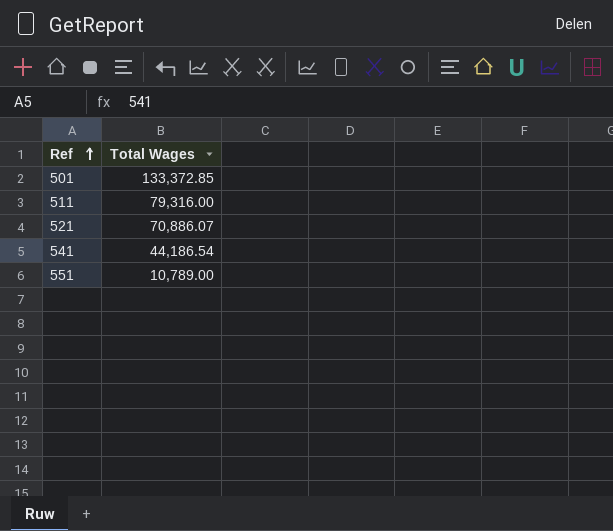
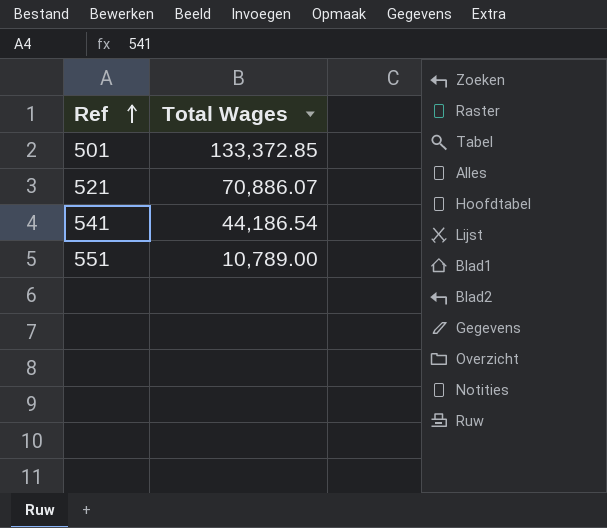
row 511: 79,316.00 -> none

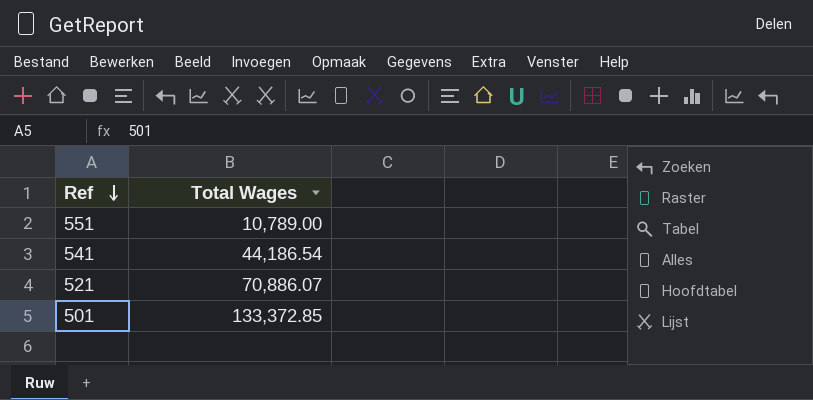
row order: Ref ascending -> Ref descending

